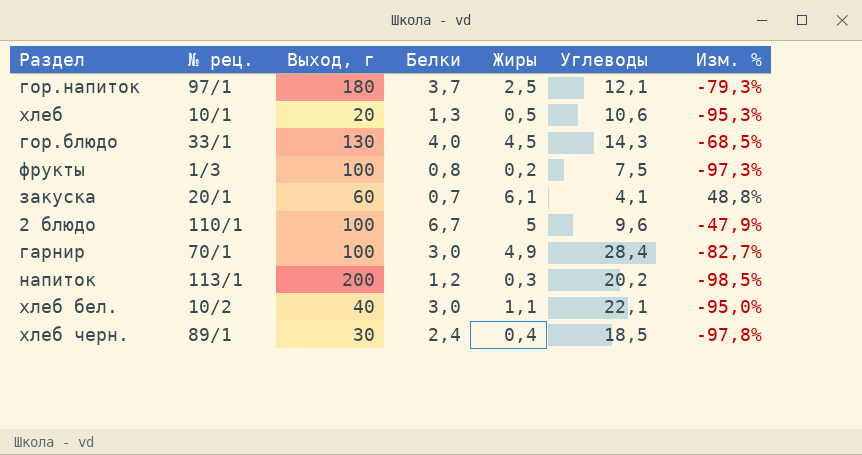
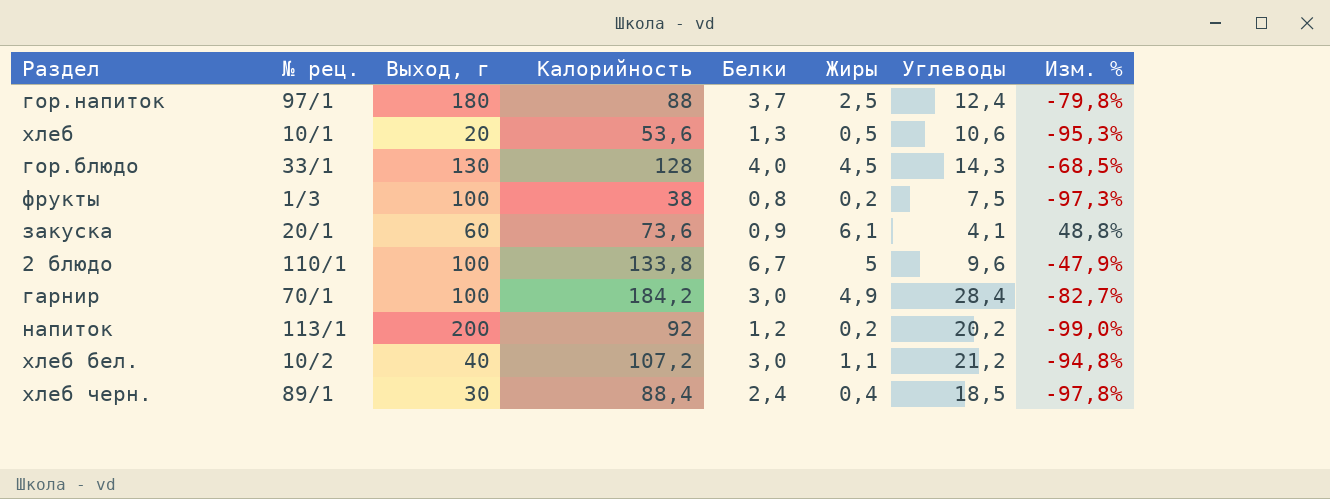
column Калорийность | position: none -> 4
гор.напиток | Углеводы: 12,1 -> 12,4
гор.напиток | Изм. %: -79,3% -> -79,8%
закуска | Белки: 0,7 -> 0,9
напиток | Жиры: 0,3 -> 0,2
напиток | Изм. %: -98,5% -> -99,0%
хлеб бел. | Углеводы: 22,1 -> 21,2
хлеб бел. | Изм. %: -95,0% -> -94,8%

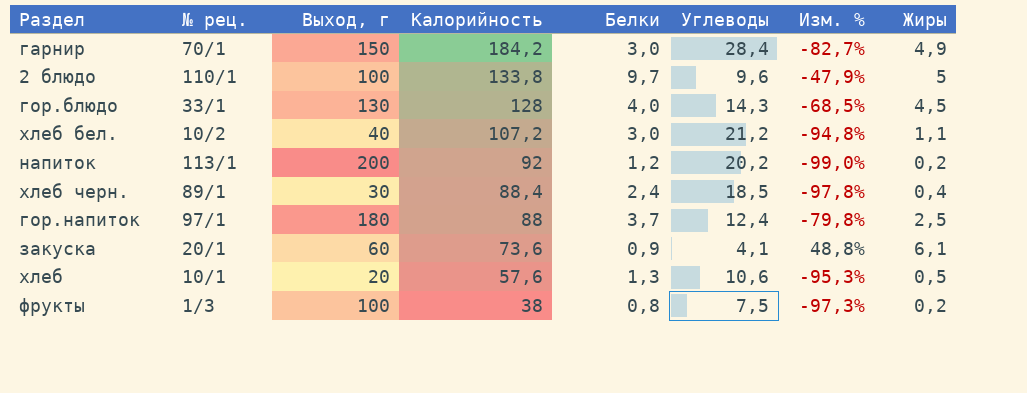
row order: none -> Калорийность descending
column Жиры | position: 6 -> 8
гарнир | Выход, г: 100 -> 150
2 блюдо | Белки: 6,7 -> 9,7
хлеб | Калорийность: 53,6 -> 57,6

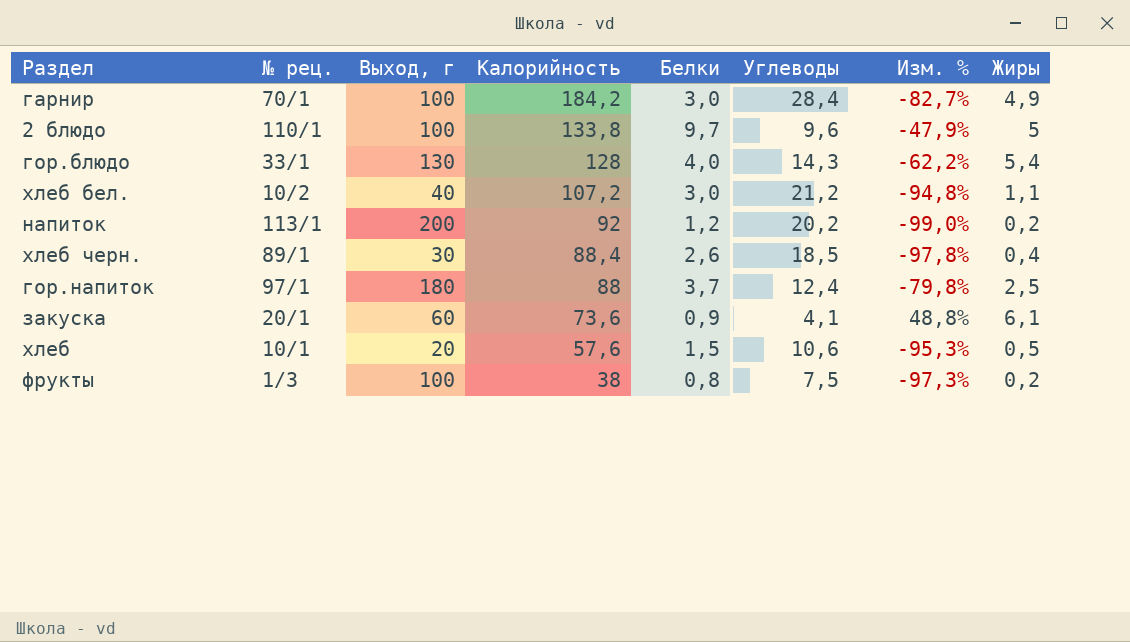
гарнир | Выход, г: 150 -> 100
гор.блюдо | Изм. %: -68,5% -> -62,2%
гор.блюдо | Жиры: 4,5 -> 5,4
хлеб черн. | Белки: 2,4 -> 2,6
хлеб | Белки: 1,3 -> 1,5

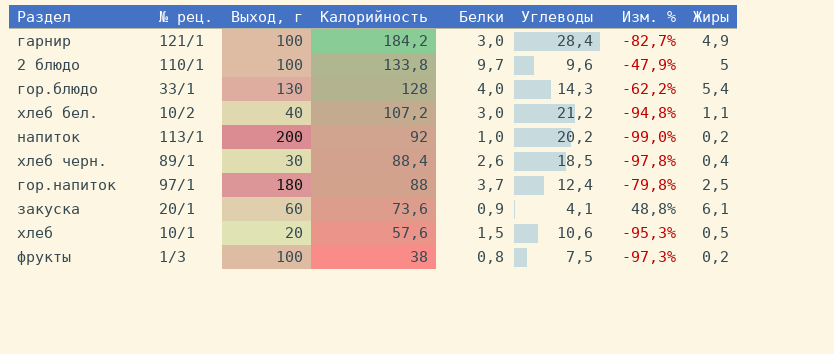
гарнир | № рец.: 70/1 -> 121/1
напиток | Белки: 1,2 -> 1,0

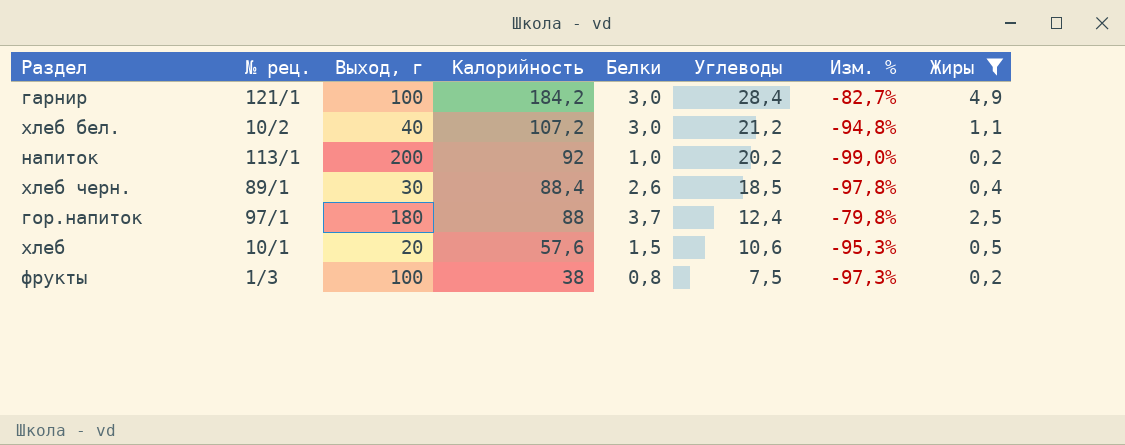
filter: none -> Жиры <= 4,9

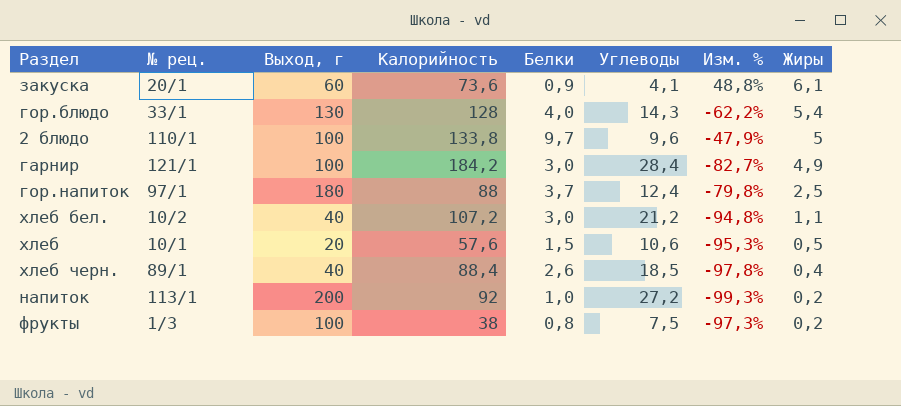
filter: Жиры <= 4,9 -> none
row order: Калорийность descending -> Жиры descending
хлеб черн. | Выход, г: 30 -> 40
напиток | Углеводы: 20,2 -> 27,2
напиток | Изм. %: -99,0% -> -99,3%

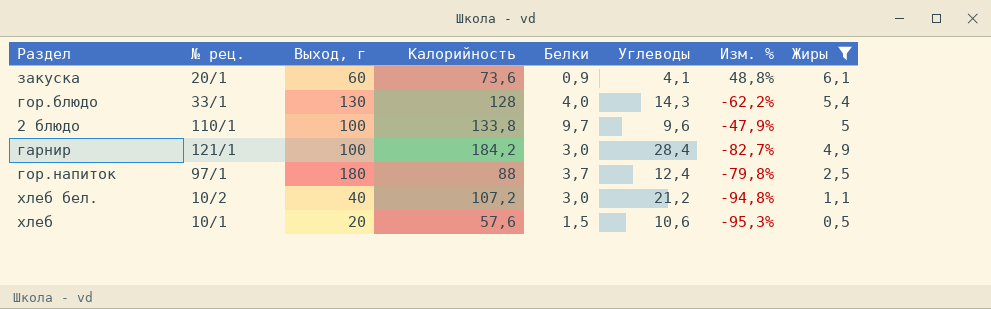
filter: none -> Жиры >= 0,5

